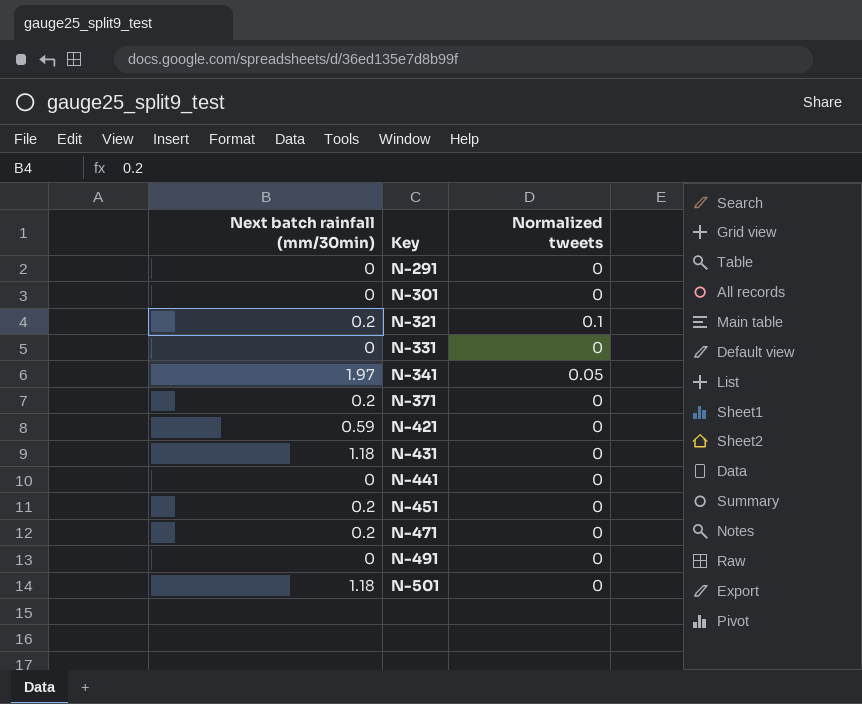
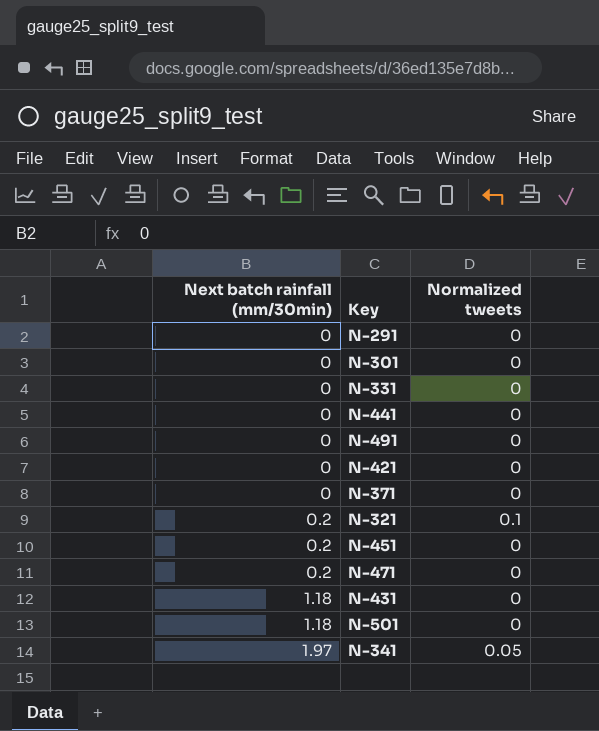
row order: Key ascending -> Next batch rainfall (mm/30min) ascending
N-421 | Next batch rainfall (mm/30min): 0.59 -> 0
N-371 | Next batch rainfall (mm/30min): 0.2 -> 0

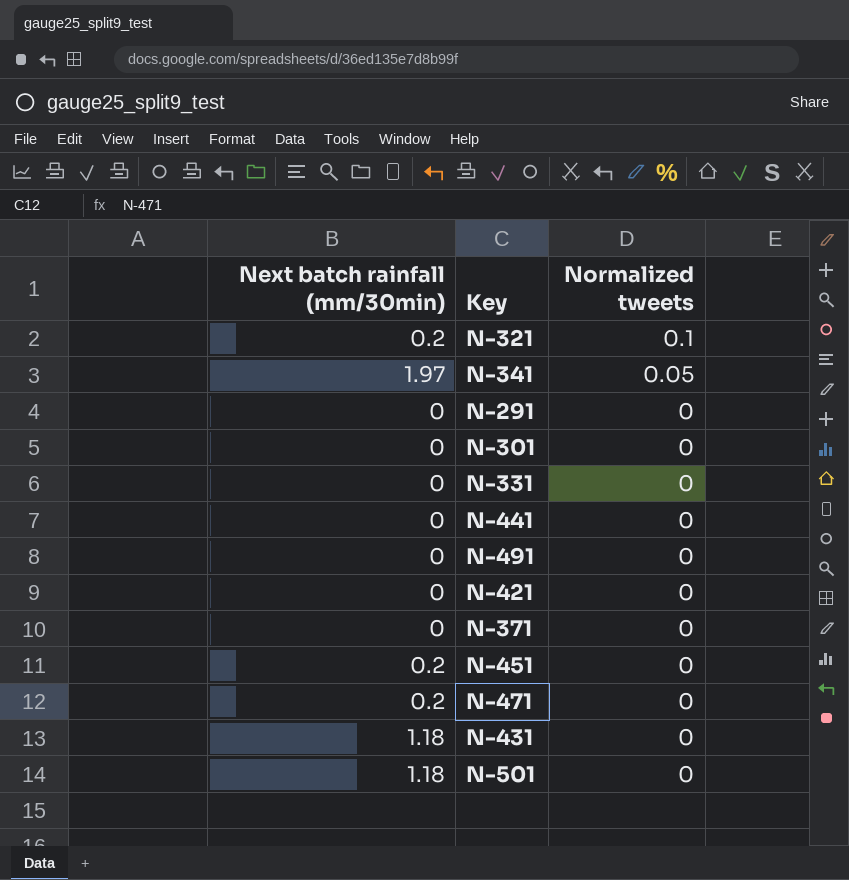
row order: Next batch rainfall (mm/30min) ascending -> Normalized tweets descending

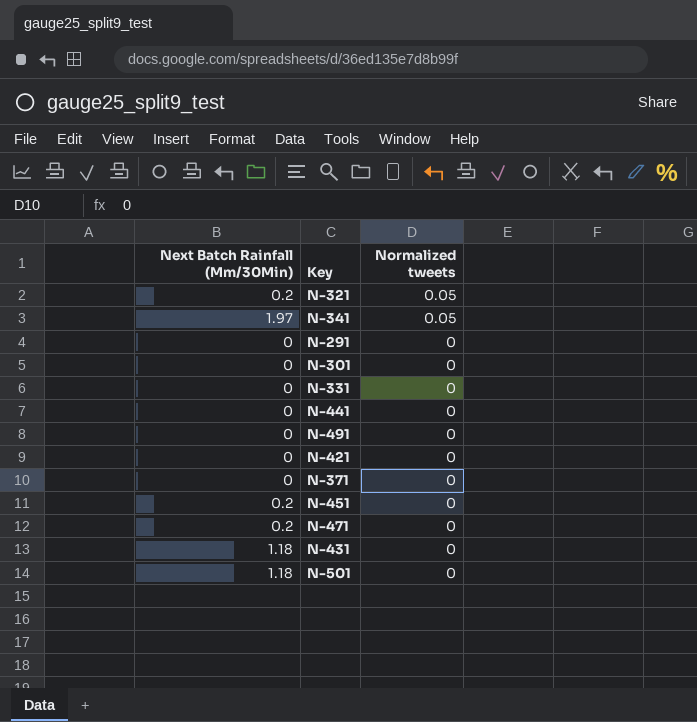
column name: Next batch rainfall (mm/30min) -> Next Batch Rainfall (Mm/30Min)
N-321 | Normalized tweets: 0.1 -> 0.05

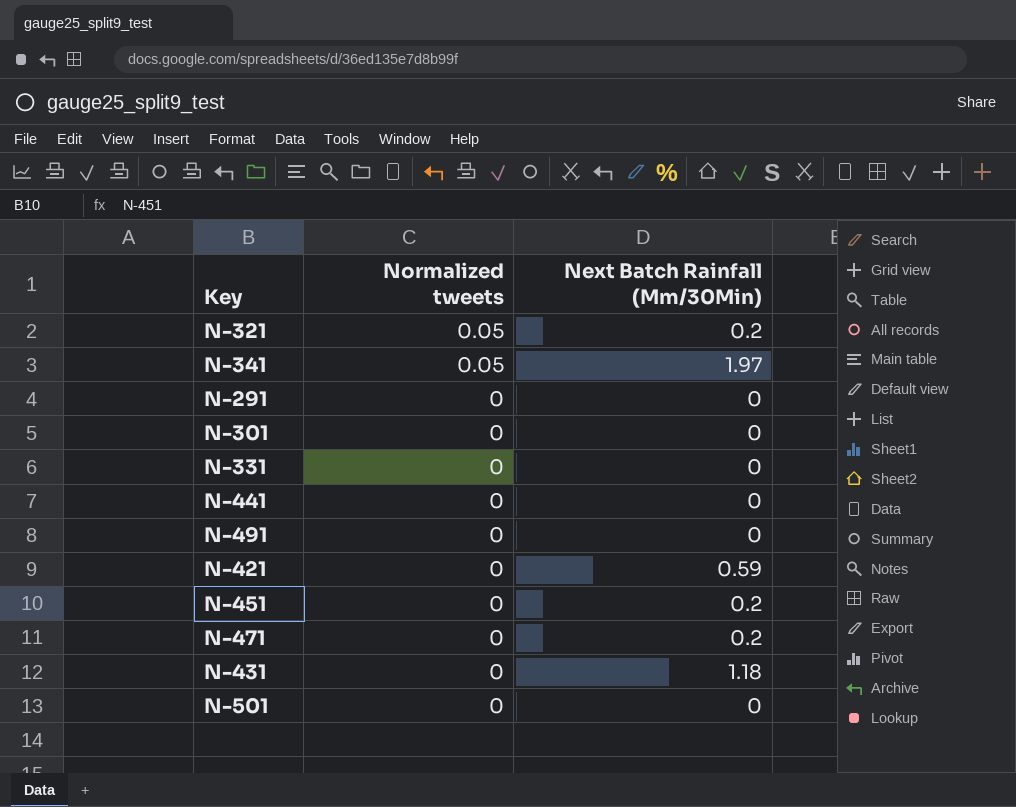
column Next Batch Rainfall (Mm/30Min) | position: 1 -> 3
row N-371: 0 | 0 -> none
N-421 | Next Batch Rainfall (Mm/30Min): 0 -> 0.59
N-501 | Next Batch Rainfall (Mm/30Min): 1.18 -> 0

